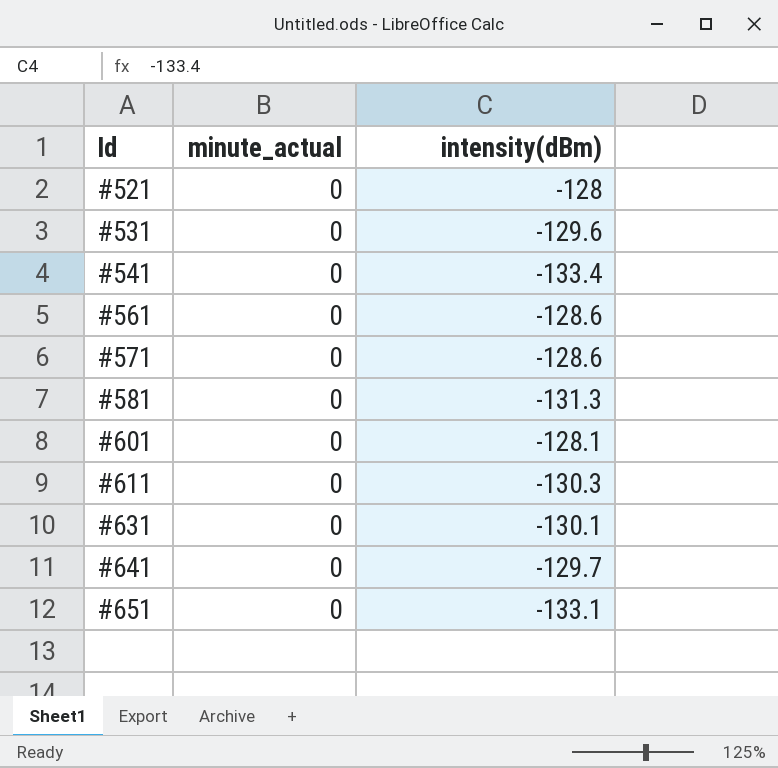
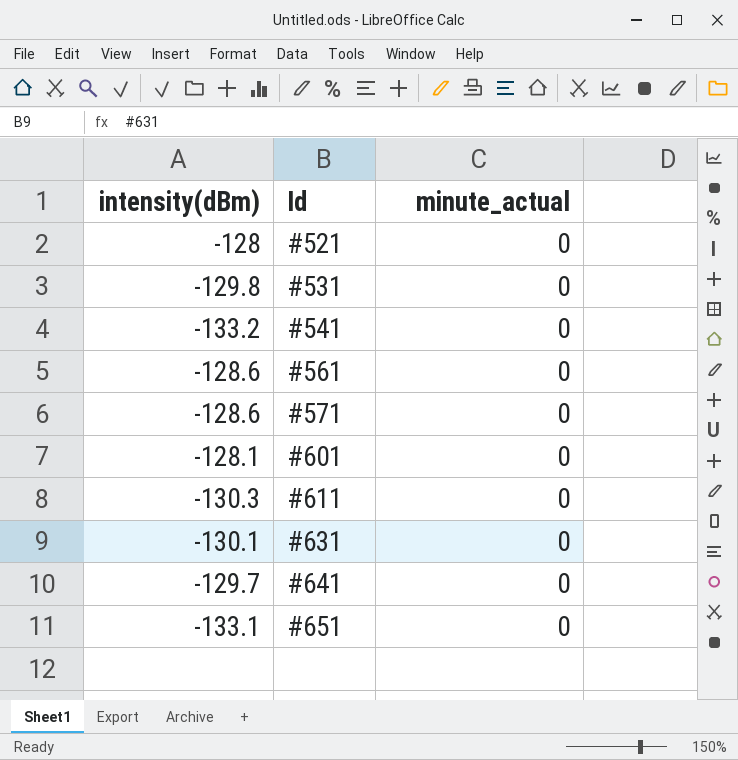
column intensity(dBm) | position: 3 -> 1
row #581: 0 | -131.3 -> none
#531 | intensity(dBm): -129.6 -> -129.8
#541 | intensity(dBm): -133.4 -> -133.2

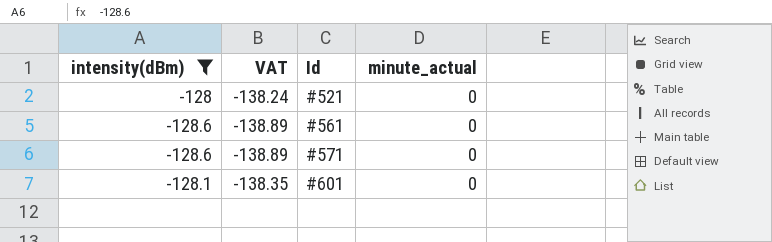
filter: none -> intensity(dBm) >= -128.6
column VAT | formula: none -> [intensity(dBm)] * 1.08

